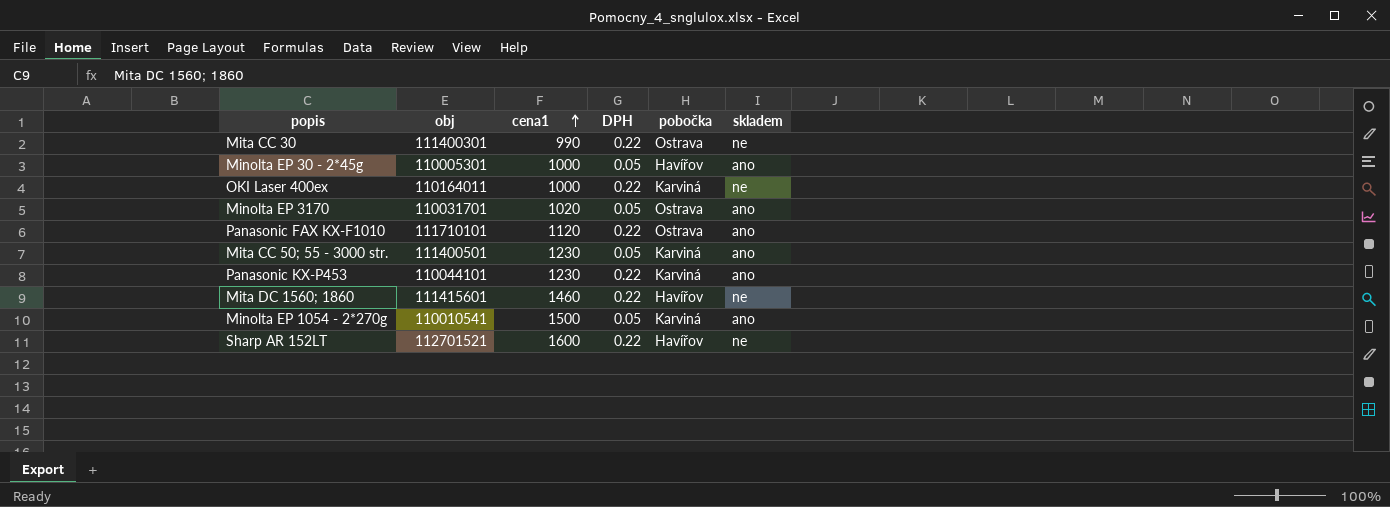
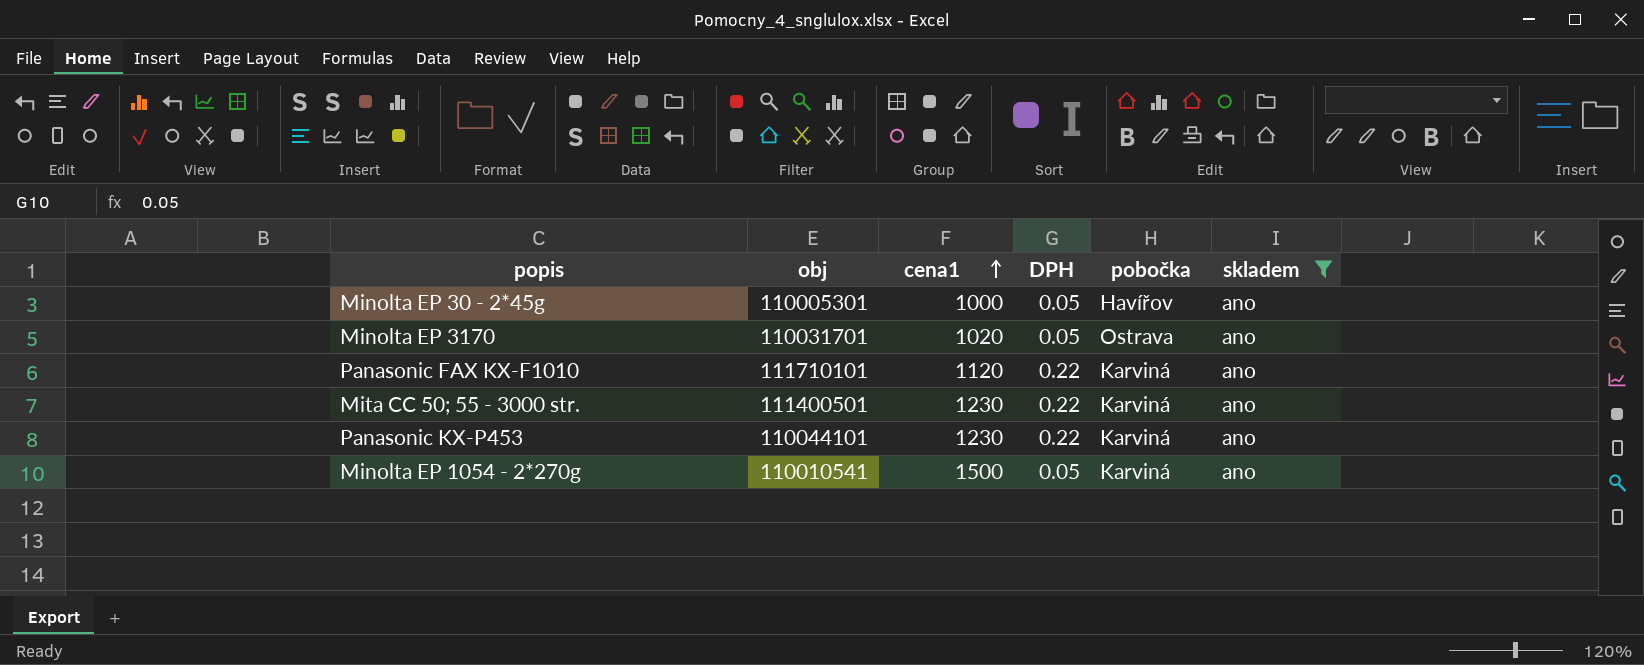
filter: none -> skladem = ano
Panasonic FAX KX-F1010 | pobočka: Ostrava -> Karviná
Mita CC 50; 55 - 3000 str. | DPH: 0.05 -> 0.22

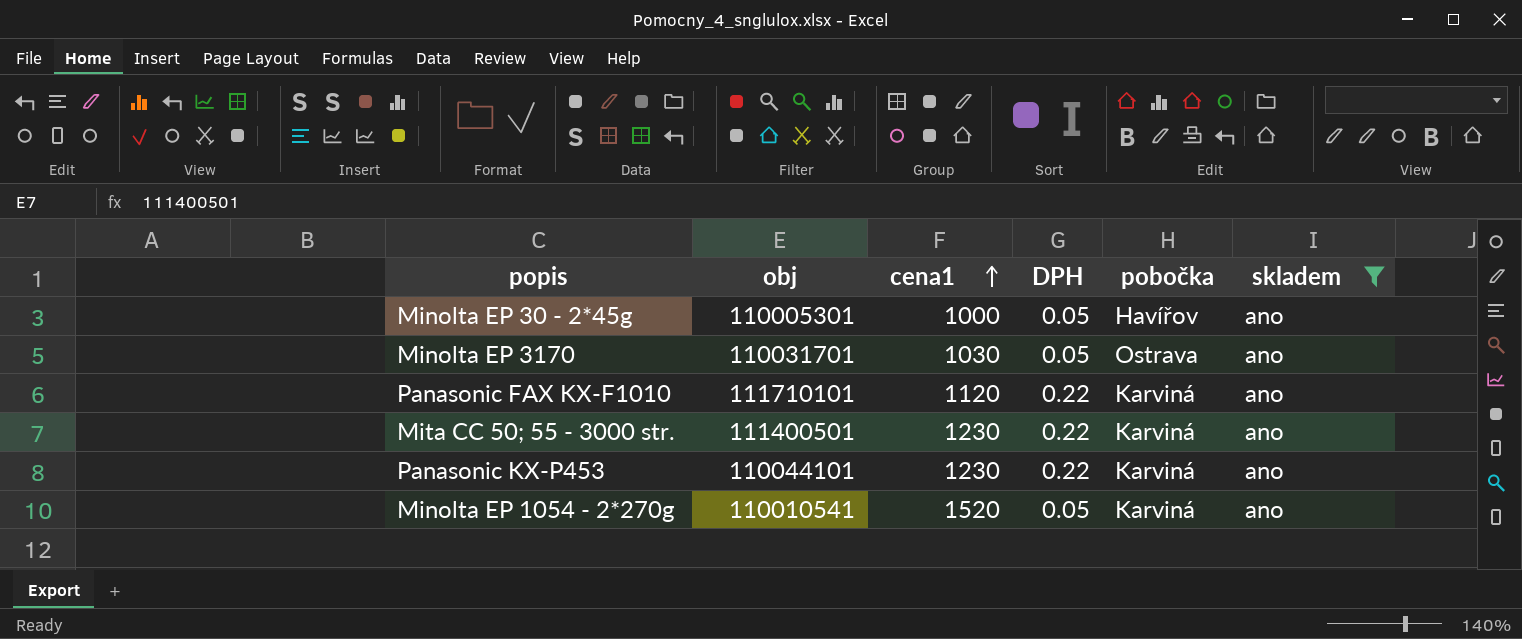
Minolta EP 3170 | cena1: 1020 -> 1030
Minolta EP 1054 - 2*270g | cena1: 1500 -> 1520

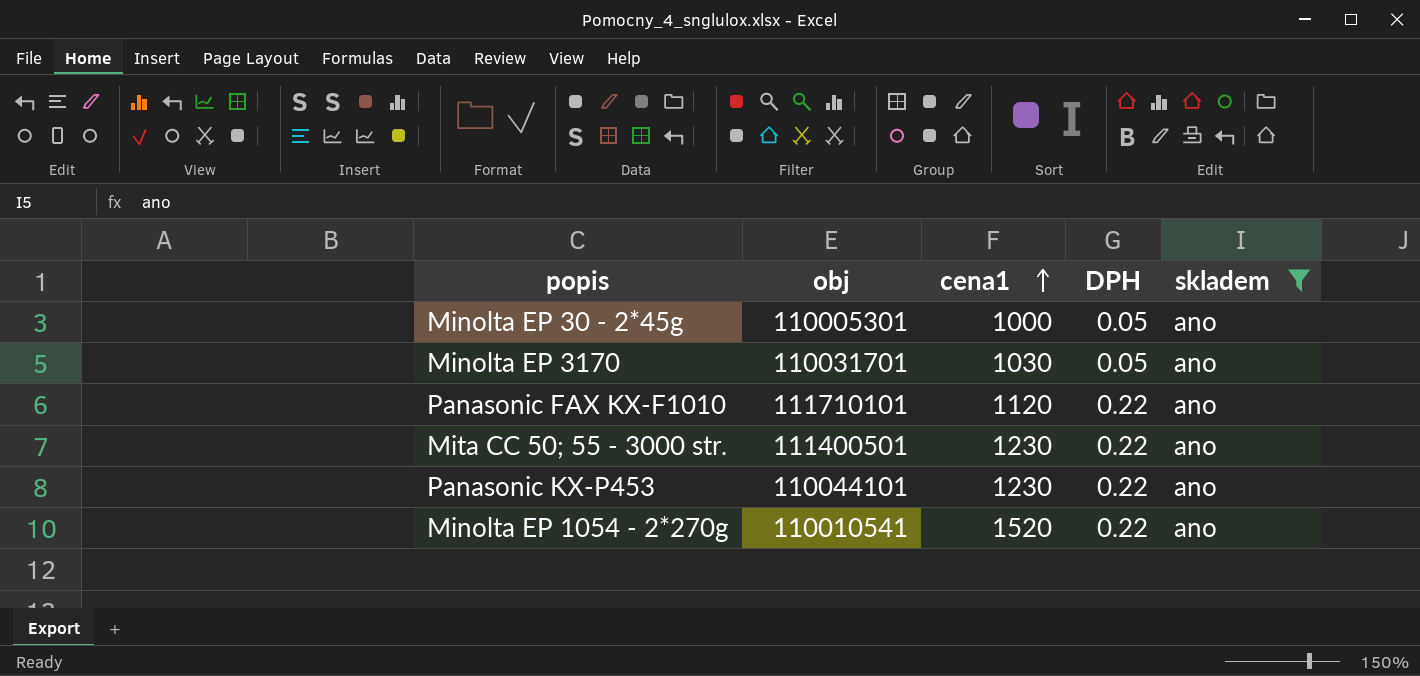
column pobočka | position: 5 -> none
Minolta EP 1054 - 2*270g | DPH: 0.05 -> 0.22

